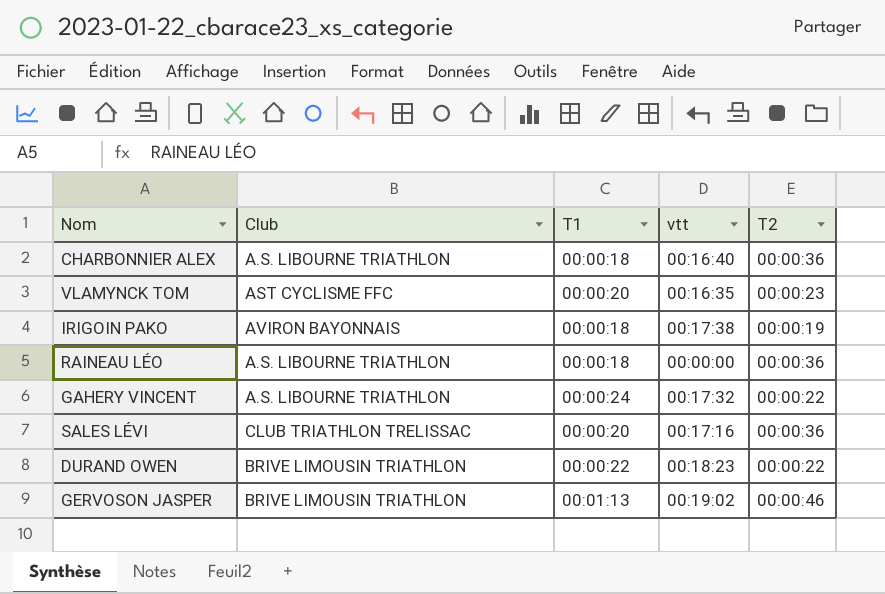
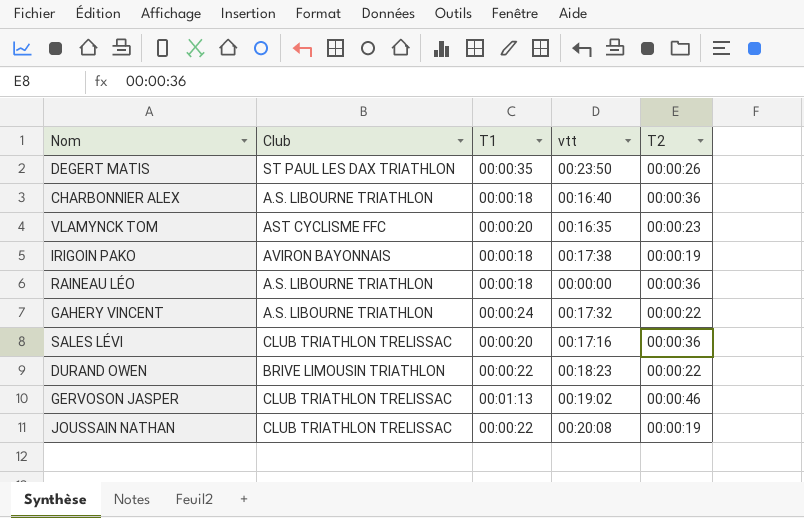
row DEGERT MATIS: none -> ST PAUL LES DAX TRIATHLON | 00:00:35 | 00:23:50 | 00:00:26
GERVOSON JASPER | Club: BRIVE LIMOUSIN TRIATHLON -> CLUB TRIATHLON TRELISSAC
row JOUSSAIN NATHAN: none -> CLUB TRIATHLON TRELISSAC | 00:00:22 | 00:20:08 | 00:00:19

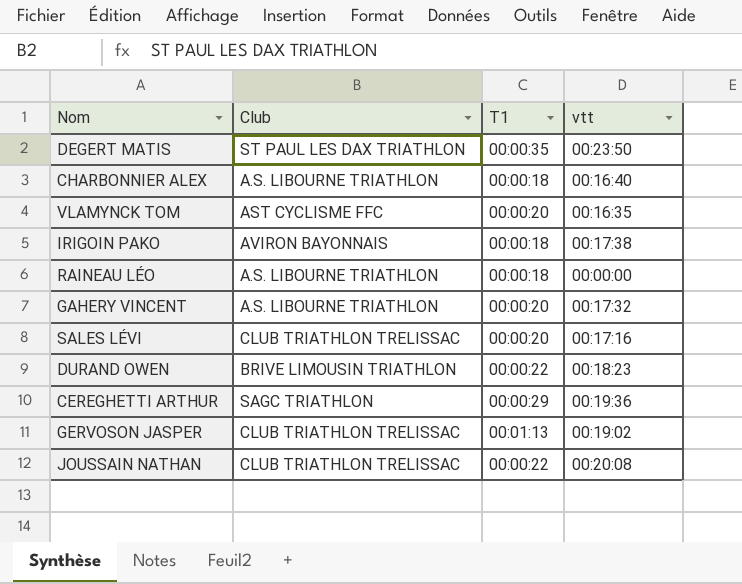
column T2 | position: 5 -> none
GAHERY VINCENT | T1: 00:00:24 -> 00:00:20
row CEREGHETTI ARTHUR: none -> SAGC TRIATHLON | 00:00:29 | 00:19:36

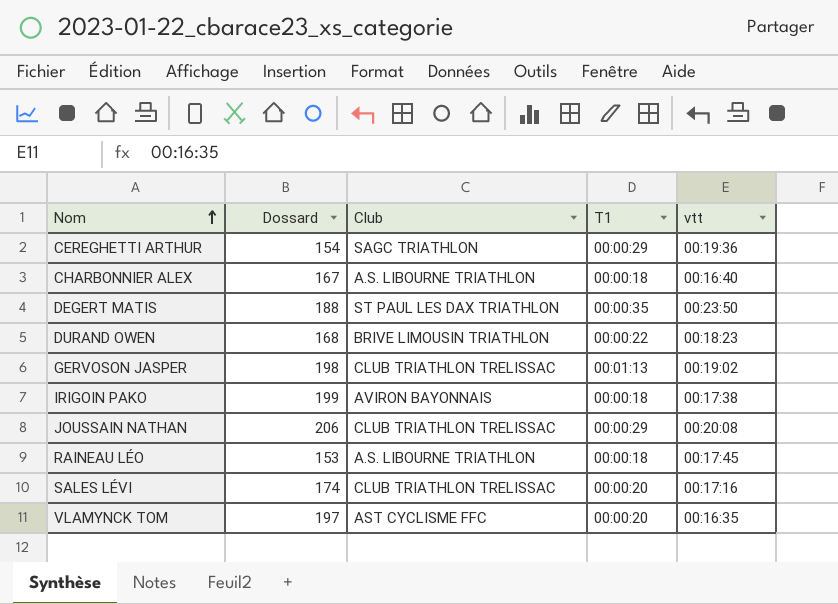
row order: none -> Nom ascending
column Dossard | position: none -> 2
row GAHERY VINCENT: A.S. LIBOURNE TRIATHLON | 00:00:20 | 00:17:32 -> none
JOUSSAIN NATHAN | T1: 00:00:22 -> 00:00:29
RAINEAU LÉO | vtt: 00:00:00 -> 00:17:45

